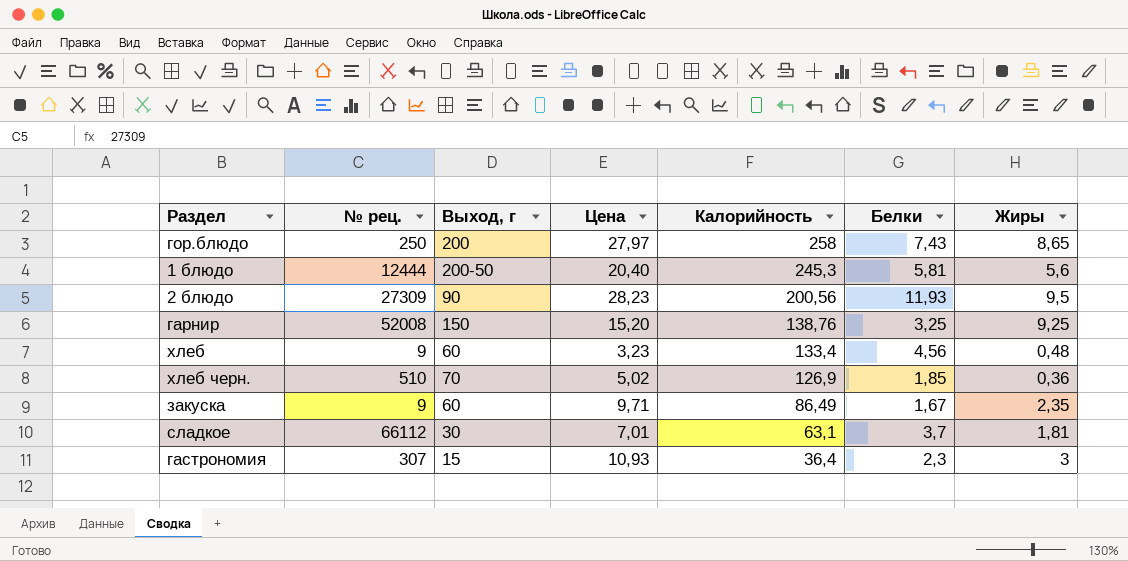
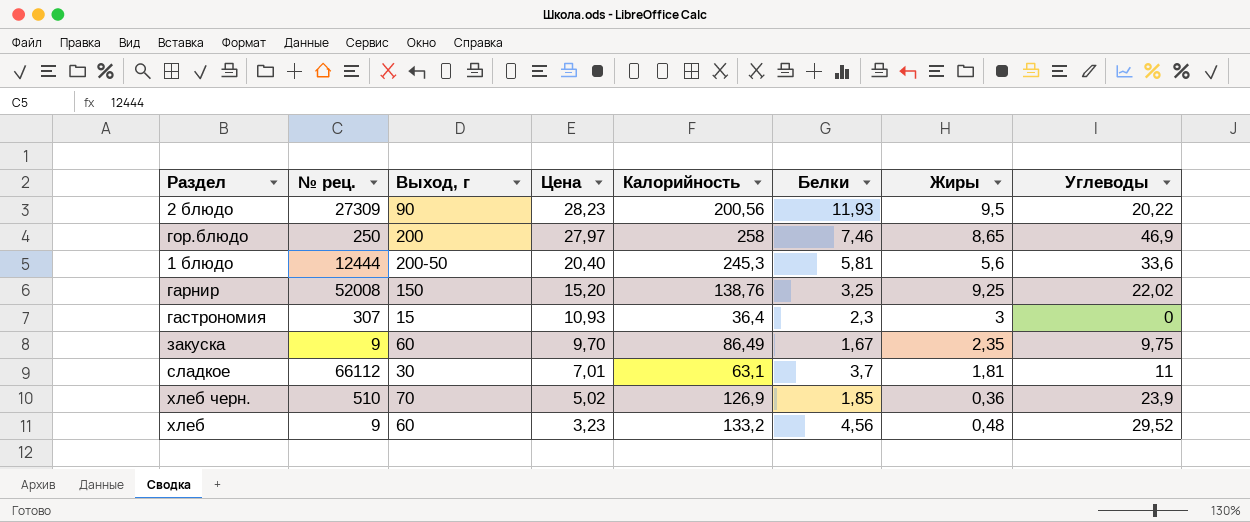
row order: Калорийность descending -> Цена descending
column Углеводы | position: none -> 8
гор.блюдо | Белки: 7,43 -> 7,46
закуска | Цена: 9,71 -> 9,70
хлеб | Калорийность: 133,4 -> 133,2

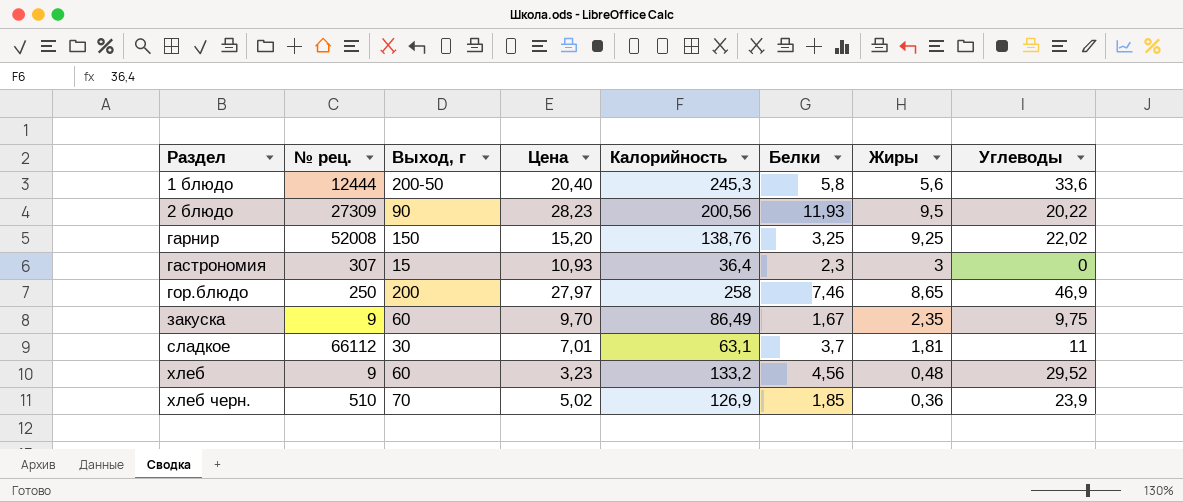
row order: Цена descending -> Раздел ascending
1 блюдо | Белки: 5,81 -> 5,8

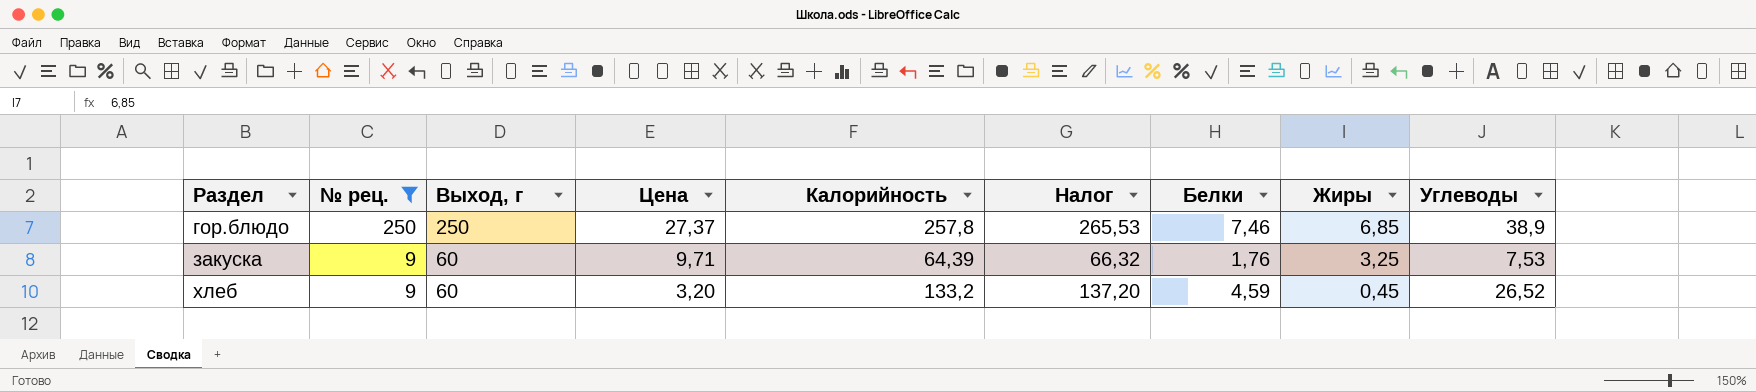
filter: none -> № рец. <= 250
column Налог | formula: none -> [Калорийность] * 1,03
гор.блюдо | Выход, г: 200 -> 250
гор.блюдо | Цена: 27,97 -> 27,37
гор.блюдо | Калорийность: 258 -> 257,8
гор.блюдо | Жиры: 8,65 -> 6,85
гор.блюдо | Углеводы: 46,9 -> 38,9
закуска | Цена: 9,70 -> 9,71
закуска | Калорийность: 86,49 -> 64,39
закуска | Белки: 1,67 -> 1,76
закуска | Жиры: 2,35 -> 3,25
закуска | Углеводы: 9,75 -> 7,53
хлеб | Цена: 3,23 -> 3,20
хлеб | Белки: 4,56 -> 4,59
хлеб | Жиры: 0,48 -> 0,45
хлеб | Углеводы: 29,52 -> 26,52

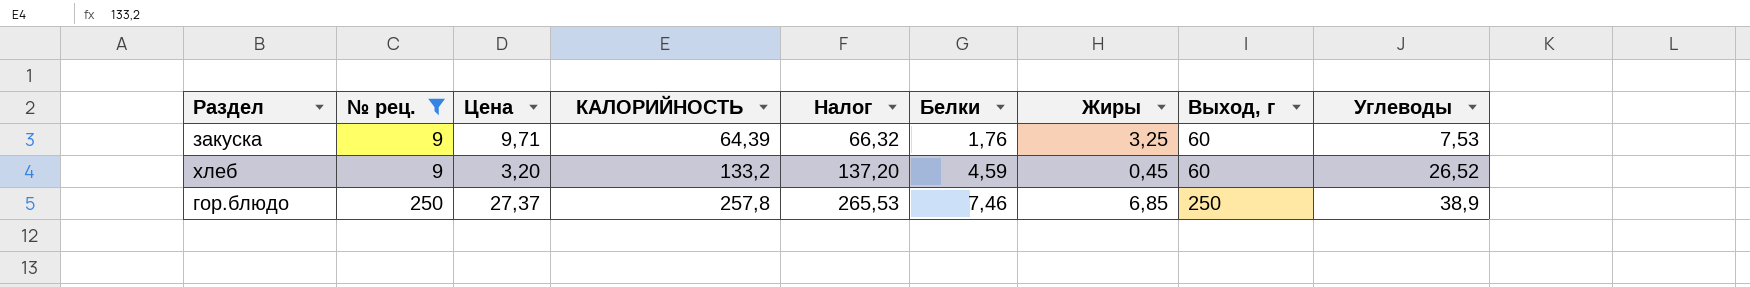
row order: Раздел ascending -> № рец. ascending
column name: Калорийность -> КАЛОРИЙНОСТЬ
column Выход, г | position: 3 -> 8

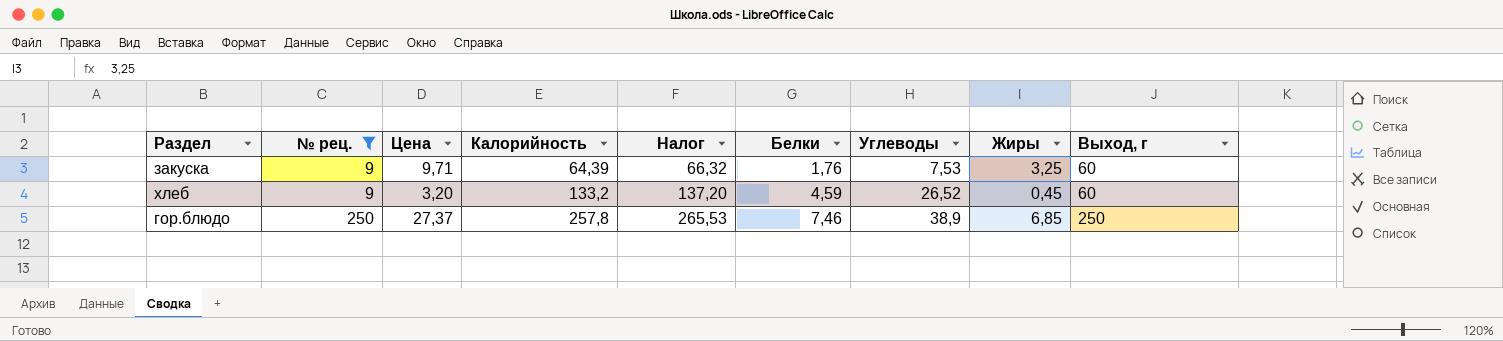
column name: КАЛОРИЙНОСТЬ -> Калорийность
column Углеводы | position: 9 -> 7

